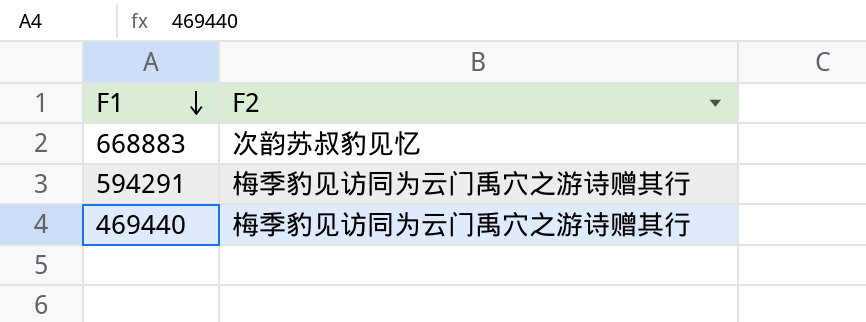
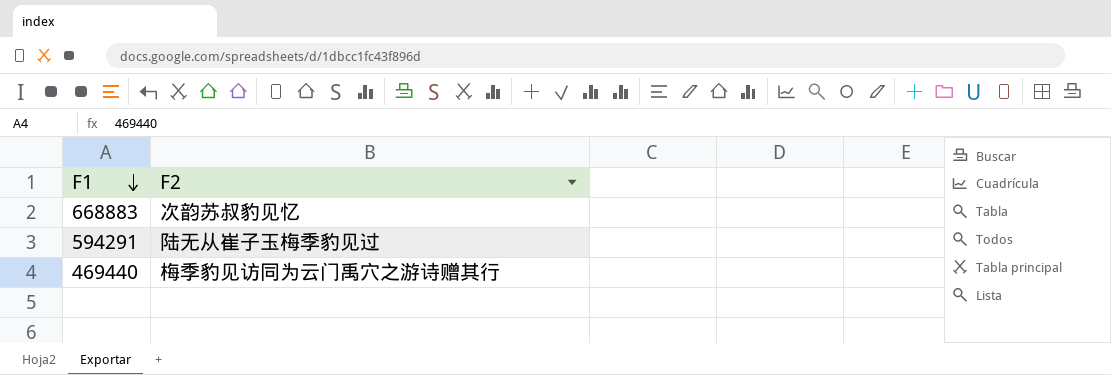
594291 | F2: 梅季豹见访同为云门禹穴之游诗赠其行 -> 陆无从崔子玉梅季豹见过

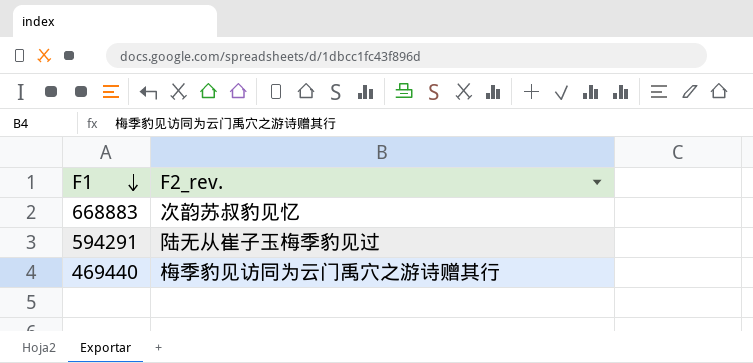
column name: F2 -> F2_rev.

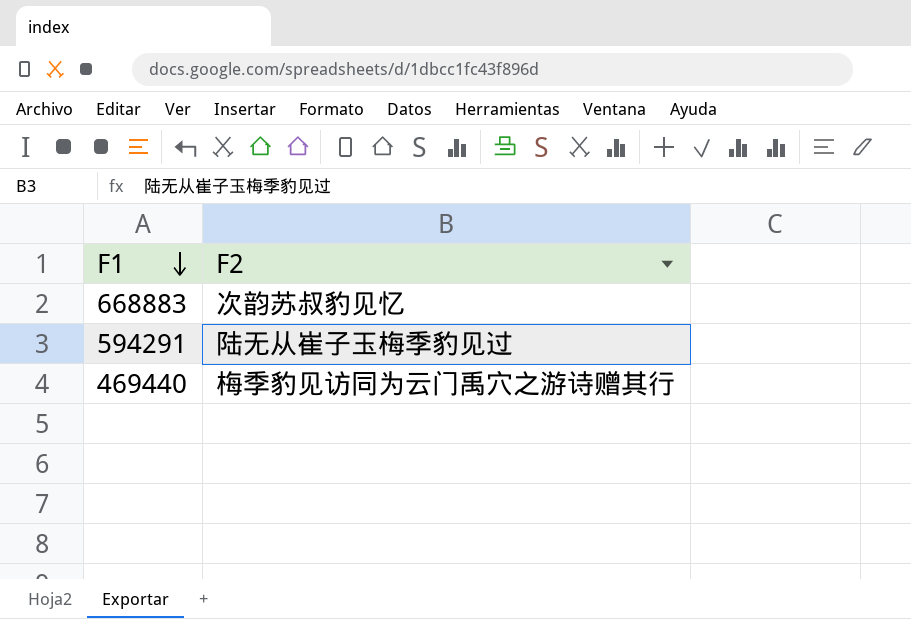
column name: F2_rev. -> F2

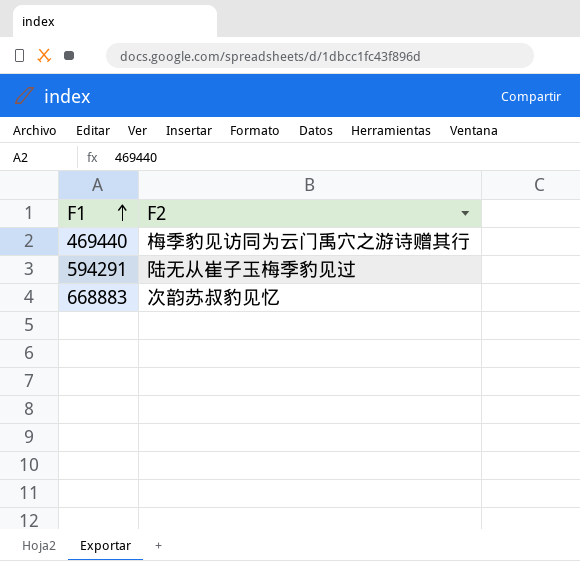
row order: F1 descending -> F1 ascending

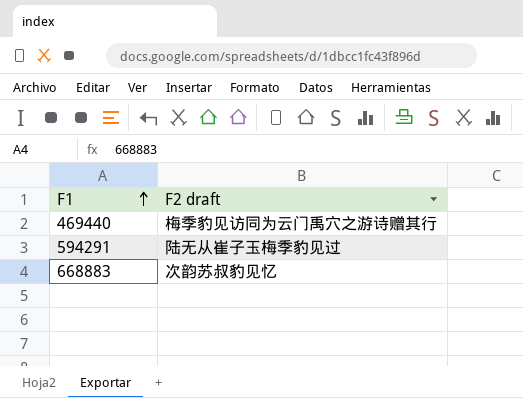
column name: F2 -> F2 draft

